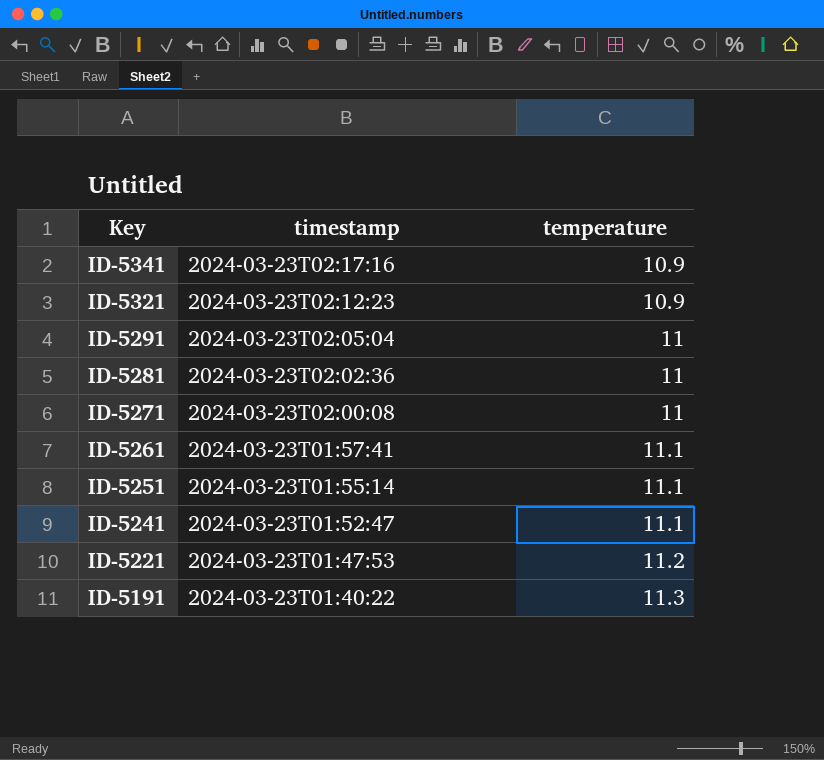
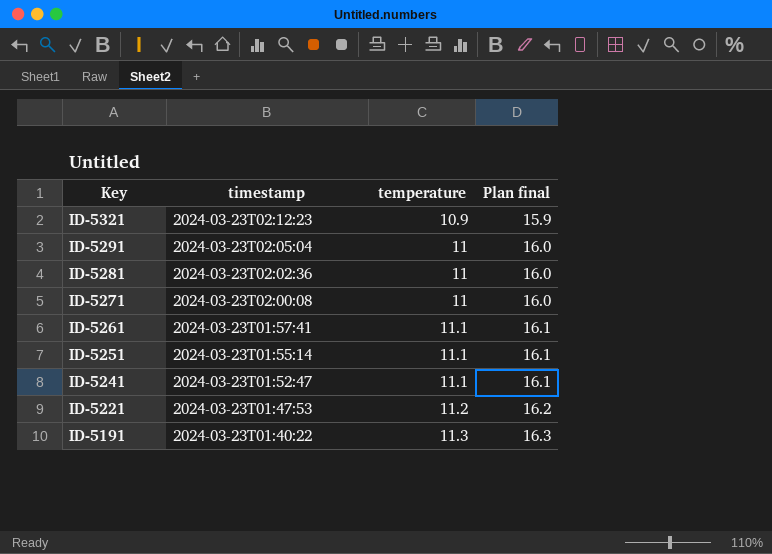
column Plan final | formula: none -> [temperature] + 5
row ID-5341: 2024-03-23T02:17:16 | 10.9 -> none

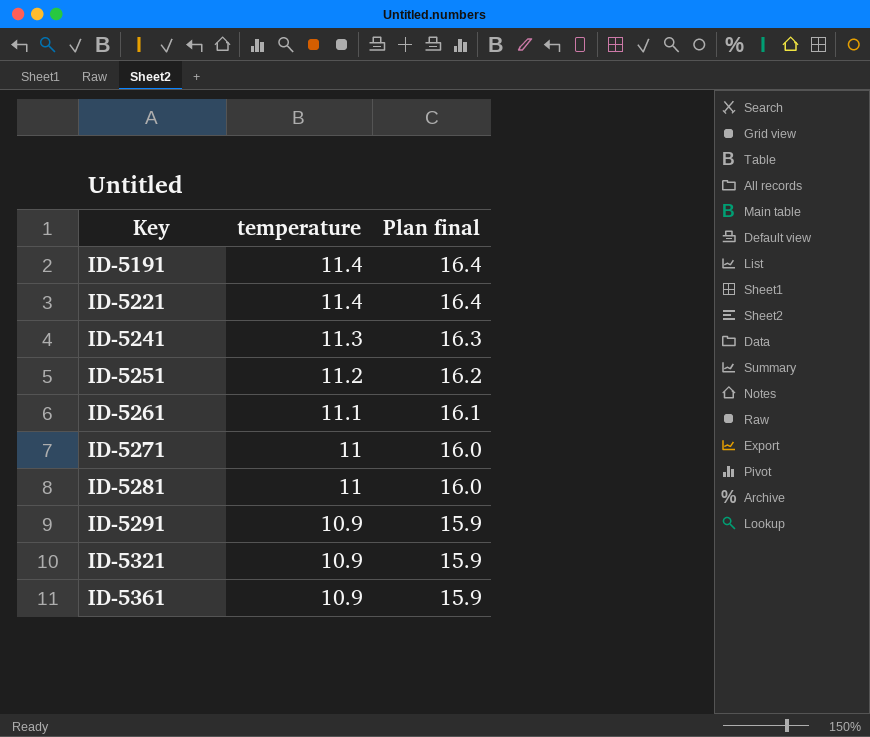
row order: Key descending -> Key ascending
column timestamp | position: 2 -> none
ID-5191 | temperature: 11.3 -> 11.4
ID-5191 | Plan final: 16.3 -> 16.4
ID-5221 | temperature: 11.2 -> 11.4
ID-5221 | Plan final: 16.2 -> 16.4
ID-5241 | temperature: 11.1 -> 11.3
ID-5241 | Plan final: 16.1 -> 16.3
ID-5251 | temperature: 11.1 -> 11.2
ID-5251 | Plan final: 16.1 -> 16.2
ID-5291 | temperature: 11 -> 10.9
ID-5291 | Plan final: 16.0 -> 15.9
row ID-5361: none -> 10.9 | 15.9

